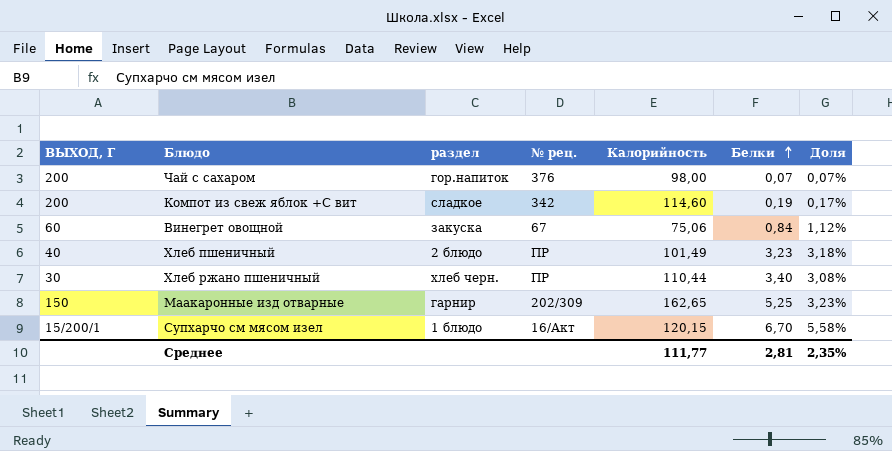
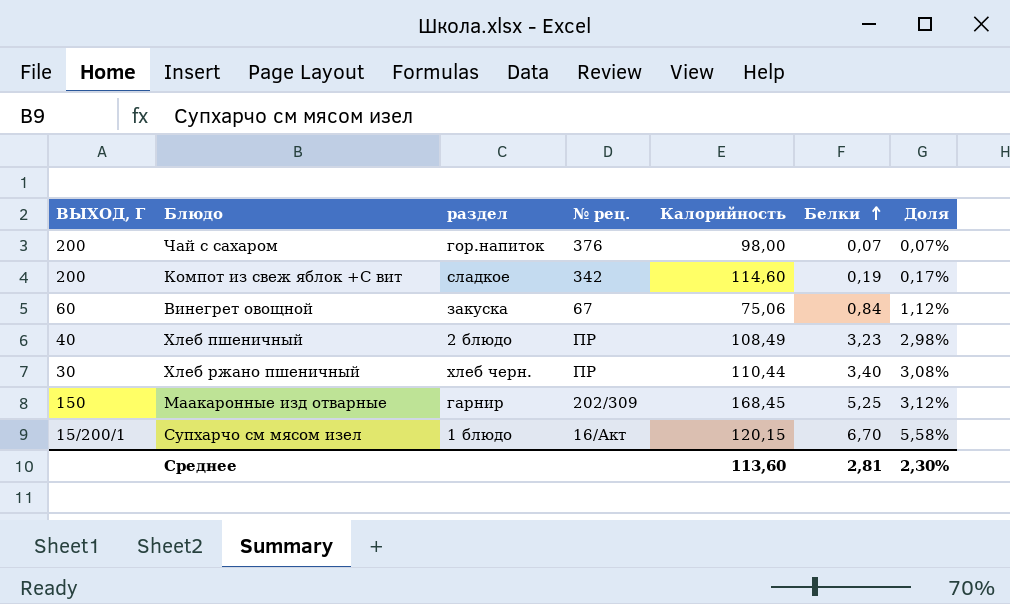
Хлеб пшеничный | Калорийность: 101,49 -> 108,49
Хлеб пшеничный | Доля: 3,18% -> 2,98%
Маакаронные изд отварные | Калорийность: 162,65 -> 168,45
Маакаронные изд отварные | Доля: 3,23% -> 3,12%
Среднее | Калорийность: 111,77 -> 113,60
Среднее | Доля: 2,35% -> 2,30%

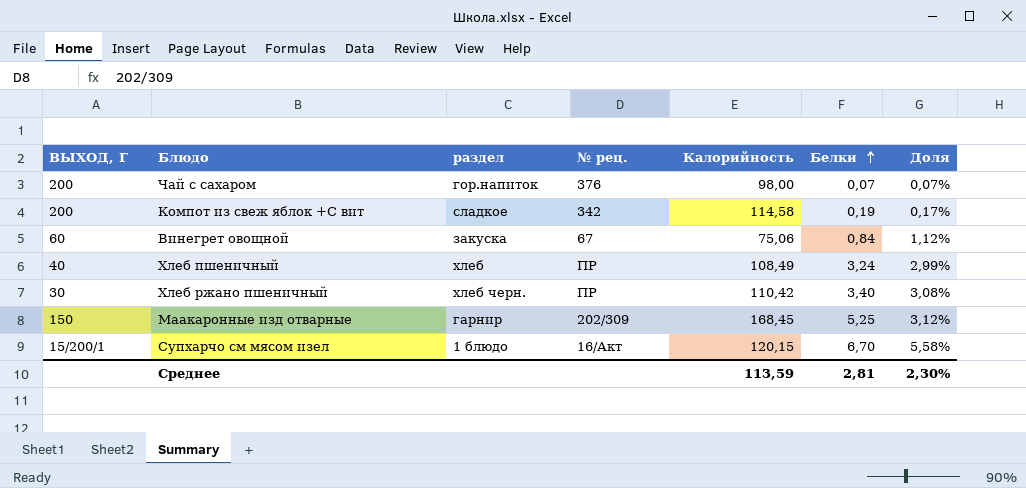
Компот из свеж яблок +С вит | Калорийность: 114,60 -> 114,58
Хлеб пшеничный | раздел: 2 блюдо -> хлеб
Хлеб пшеничный | Белки: 3,23 -> 3,24
Хлеб пшеничный | Доля: 2,98% -> 2,99%
Хлеб ржано пшеничный | Калорийность: 110,44 -> 110,42
Среднее | Калорийность: 113,60 -> 113,59

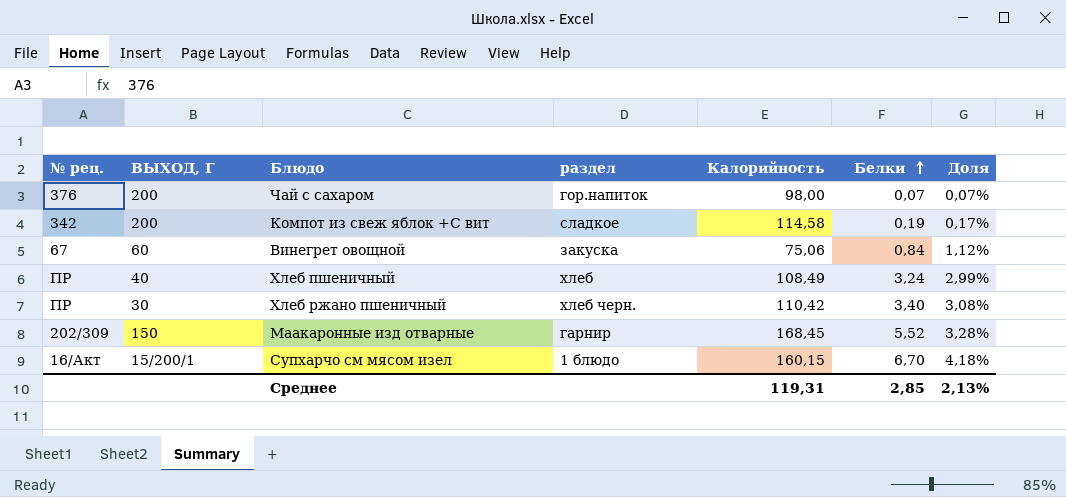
column № рец. | position: 4 -> 1
Маакаронные изд отварные | Белки: 5,25 -> 5,52
Маакаронные изд отварные | Доля: 3,12% -> 3,28%
Супхарчо см мясом изел | Калорийность: 120,15 -> 160,15
Супхарчо см мясом изел | Доля: 5,58% -> 4,18%
Среднее | Калорийность: 113,59 -> 119,31
Среднее | Белки: 2,81 -> 2,85
Среднее | Доля: 2,30% -> 2,13%

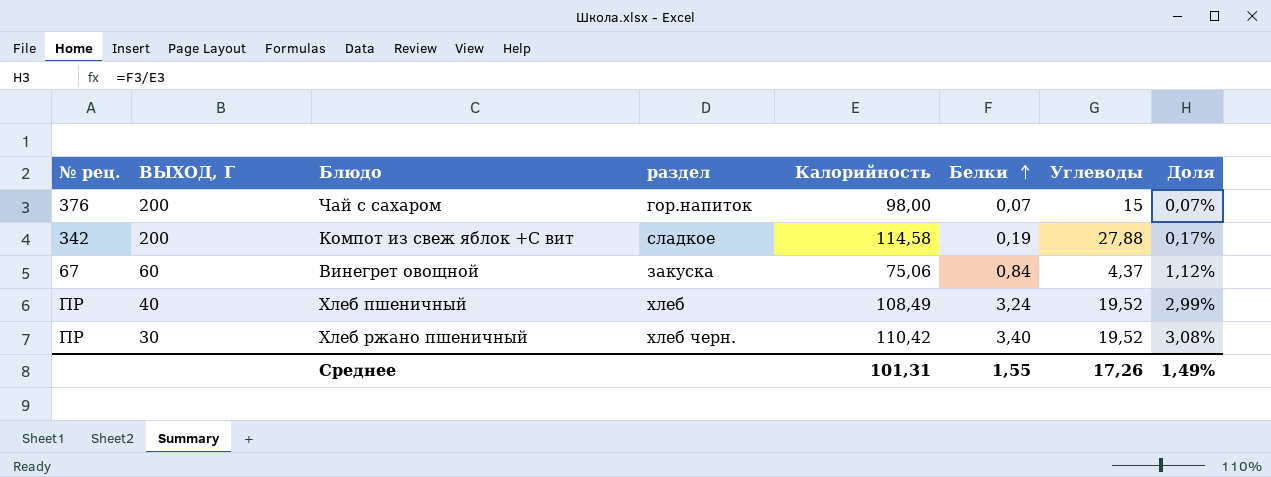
column Углеводы | position: none -> 7
row Маакаронные изд отварные: 202/309 | 150 | гарнир | 168,45 | 5,52 | 3,28% -> none
row Супхарчо см мясом изел: 16/Акт | 15/200/1 | 1 блюдо | 160,15 | 6,70 | 4,18% -> none
Среднее | Калорийность: 119,31 -> 101,31
Среднее | Белки: 2,85 -> 1,55
Среднее | Доля: 2,13% -> 1,49%

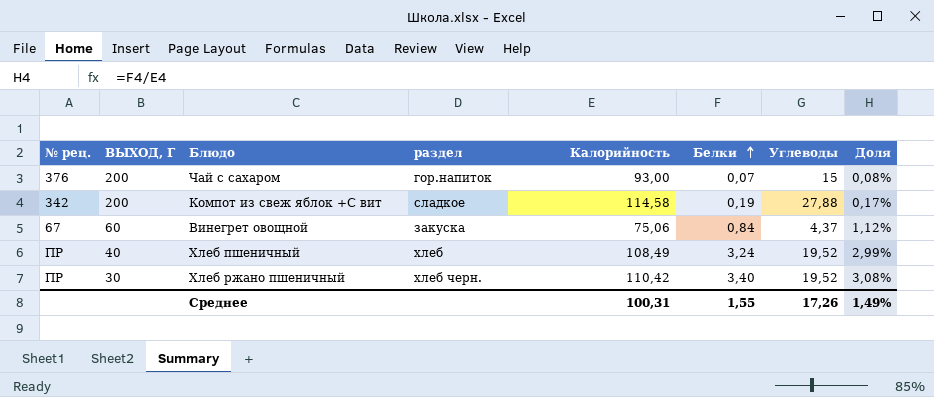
Чай с сахаром | Калорийность: 98,00 -> 93,00
Чай с сахаром | Доля: 0,07% -> 0,08%
Среднее | Калорийность: 101,31 -> 100,31

